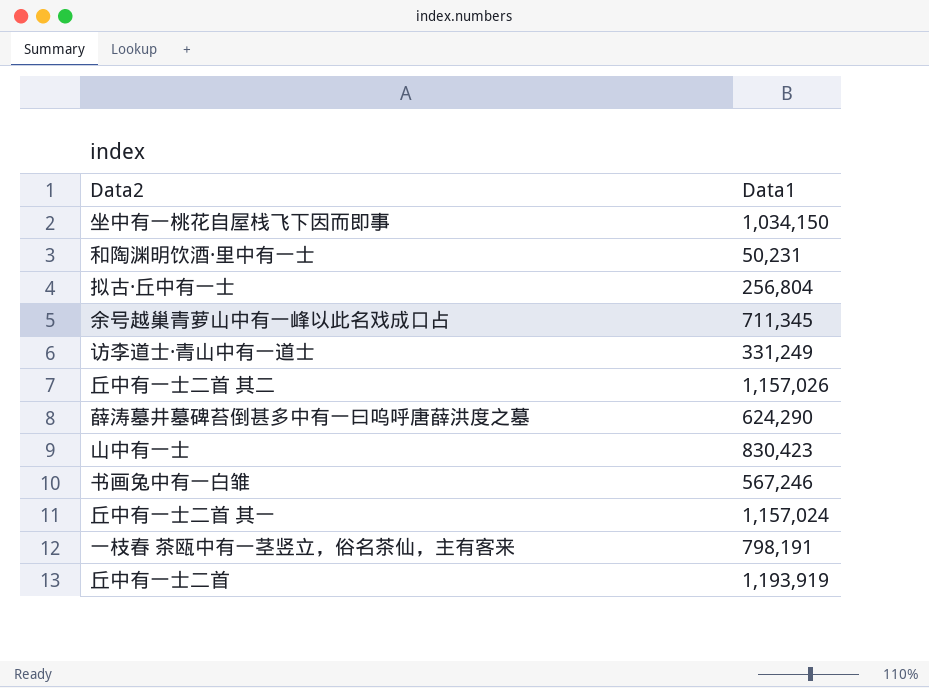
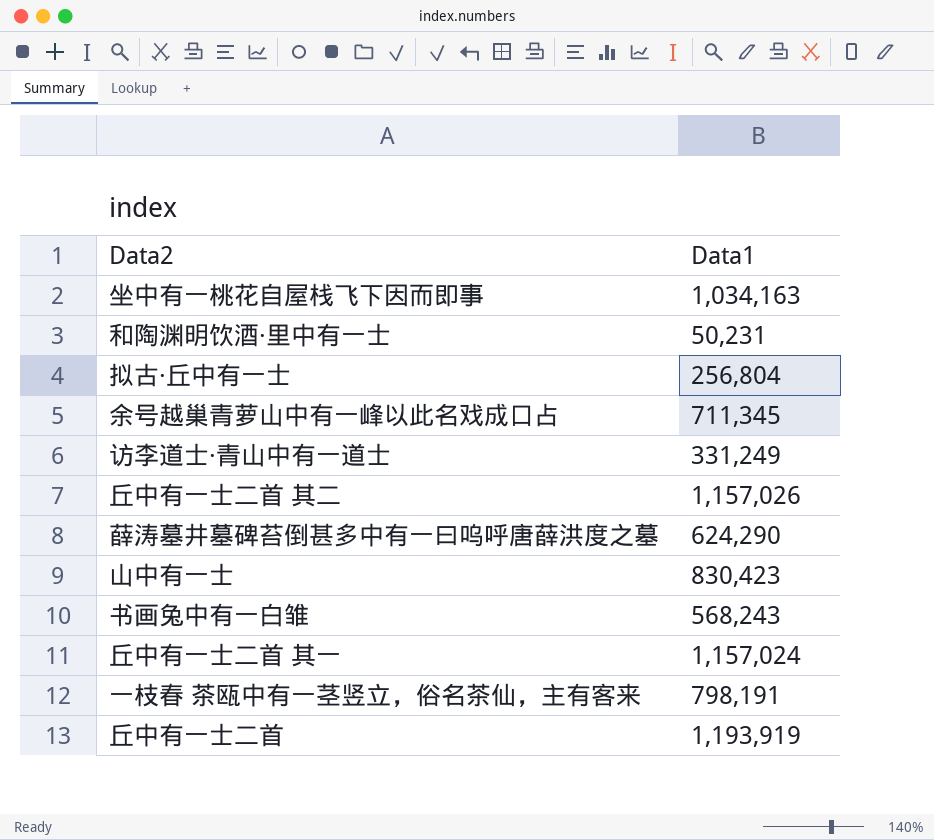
坐中有一桃花自屋栈飞下因而即事 | Data1: 1,034,150 -> 1,034,163
书画兔中有一白雏 | Data1: 567,246 -> 568,243

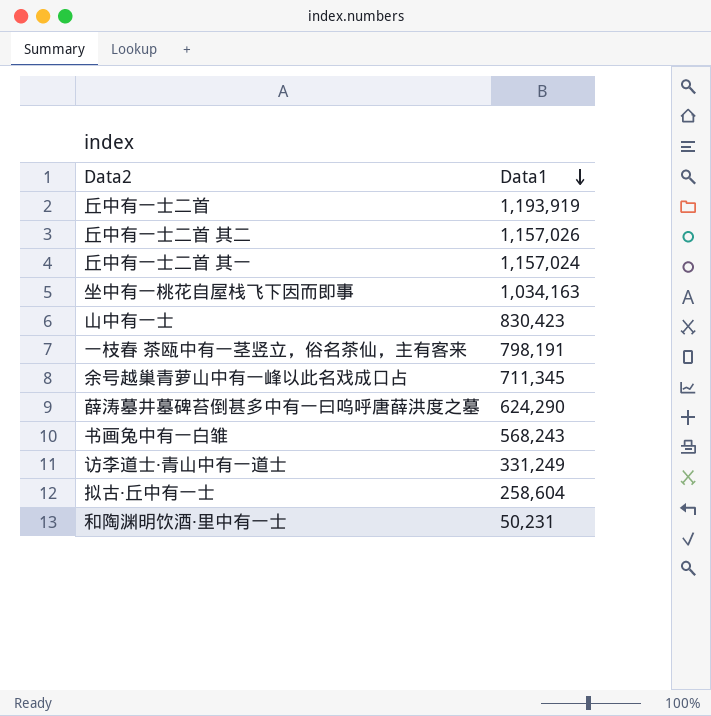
row order: none -> Data1 descending
拟古·丘中有一士 | Data1: 256,804 -> 258,604

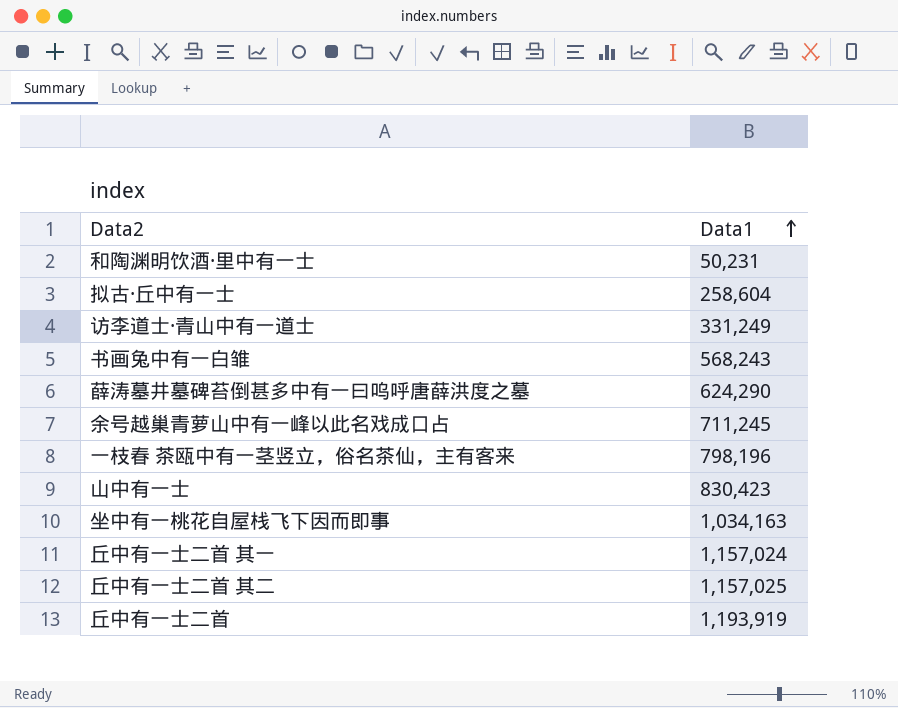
row order: Data1 descending -> Data1 ascending
余号越巢青萝山中有一峰以此名戏成口占 | Data1: 711,345 -> 711,245
一枝春 茶瓯中有一茎竖立，俗名茶仙，主有客来 | Data1: 798,191 -> 798,196
丘中有一士二首 其二 | Data1: 1,157,026 -> 1,157,025

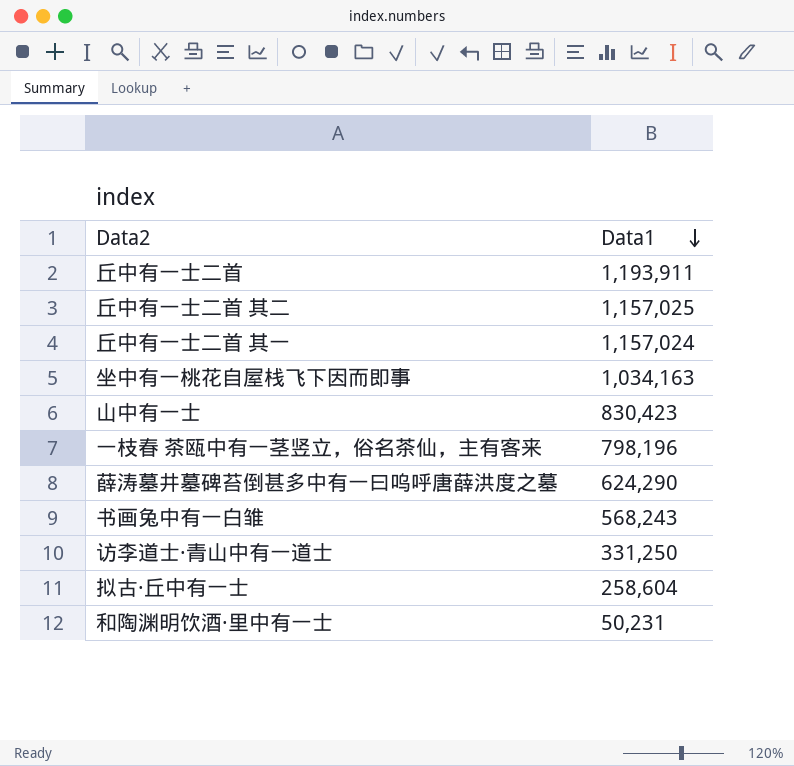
row order: Data1 ascending -> Data1 descending
row 余号越巢青萝山中有一峰以此名戏成口占: 711,245 -> none
丘中有一士二首 | Data1: 1,193,919 -> 1,193,911
访李道士·青山中有一道士 | Data1: 331,249 -> 331,250

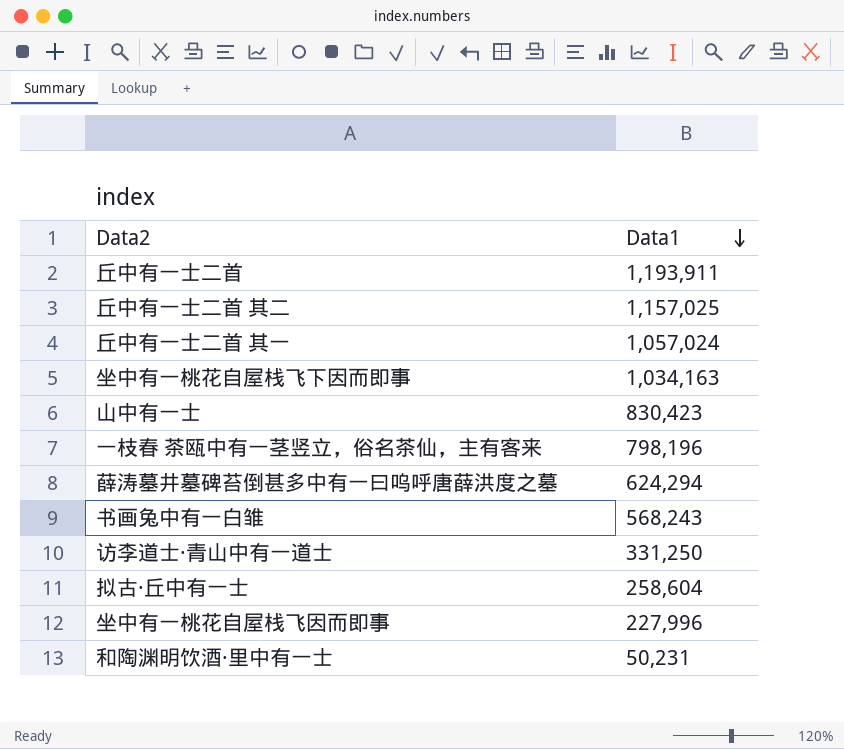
丘中有一士二首 其一 | Data1: 1,157,024 -> 1,057,024
薛涛墓井墓碑苔倒甚多中有一曰呜呼唐薛洪度之墓 | Data1: 624,290 -> 624,294
row 坐中有一桃花自屋栈飞因而即事: none -> 227,996

